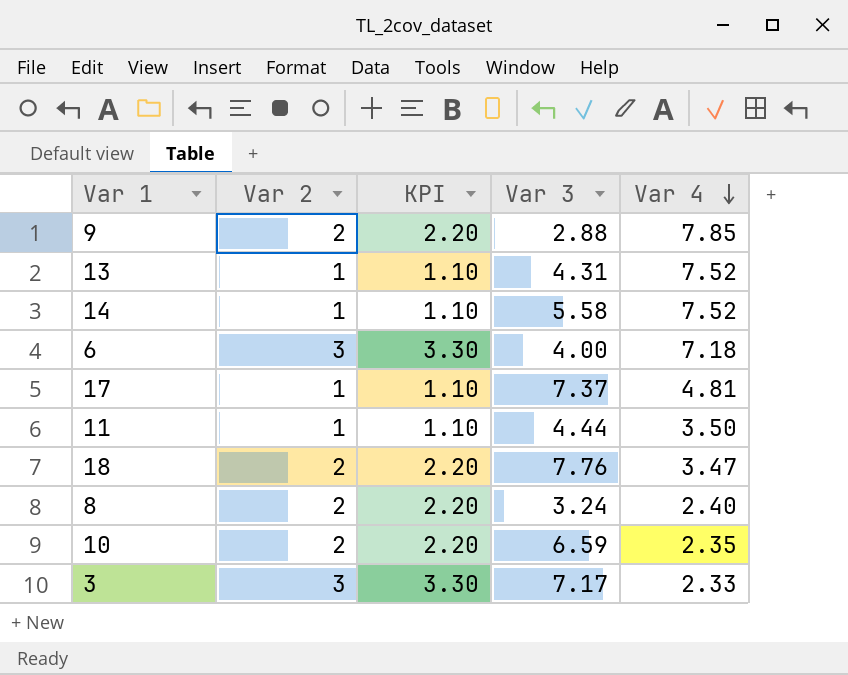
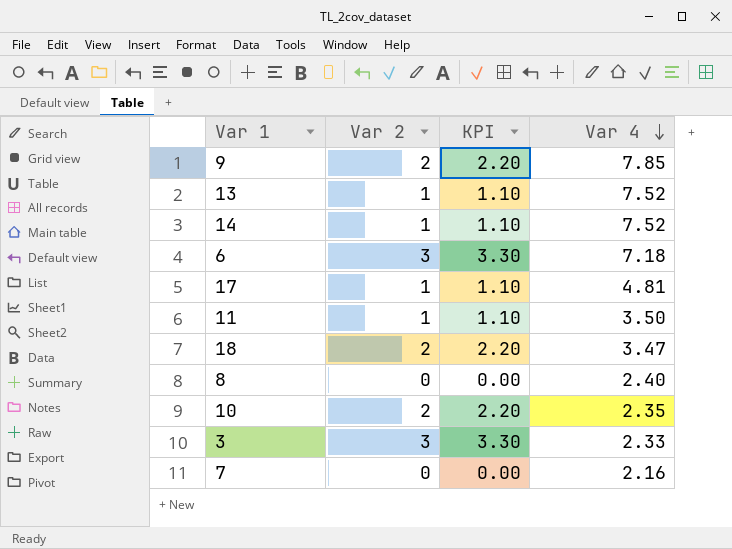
column Var 3 | position: 4 -> none
8 | Var 2: 2 -> 0
8 | KPI: 2.20 -> 0.00
row 7: none -> 0 | 0.00 | 2.16

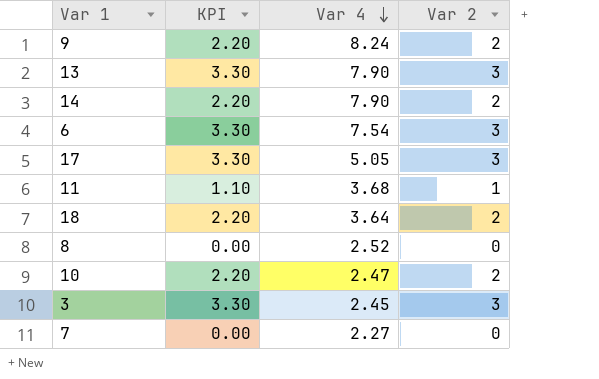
column Var 2 | position: 2 -> 4
9 | Var 4: 7.85 -> 8.24
13 | KPI: 1.10 -> 3.30
13 | Var 4: 7.52 -> 7.90
13 | Var 2: 1 -> 3
14 | KPI: 1.10 -> 2.20
14 | Var 4: 7.52 -> 7.90
14 | Var 2: 1 -> 2
6 | Var 4: 7.18 -> 7.54
17 | KPI: 1.10 -> 3.30
17 | Var 4: 4.81 -> 5.05
17 | Var 2: 1 -> 3
11 | Var 4: 3.50 -> 3.68
18 | Var 4: 3.47 -> 3.64
8 | Var 4: 2.40 -> 2.52
10 | Var 4: 2.35 -> 2.47
3 | Var 4: 2.33 -> 2.45
7 | Var 4: 2.16 -> 2.27

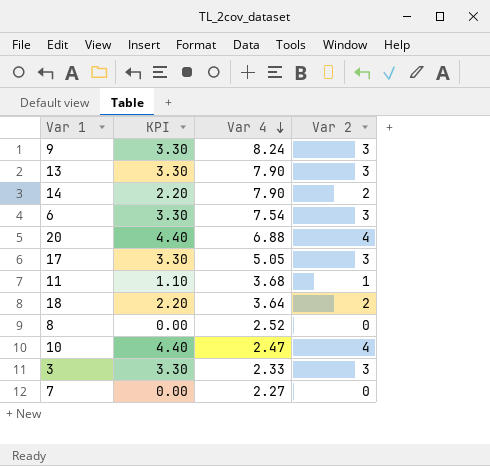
9 | KPI: 2.20 -> 3.30
9 | Var 2: 2 -> 3
row 20: none -> 4.40 | 6.88 | 4
10 | KPI: 2.20 -> 4.40
10 | Var 2: 2 -> 4
3 | Var 4: 2.45 -> 2.33

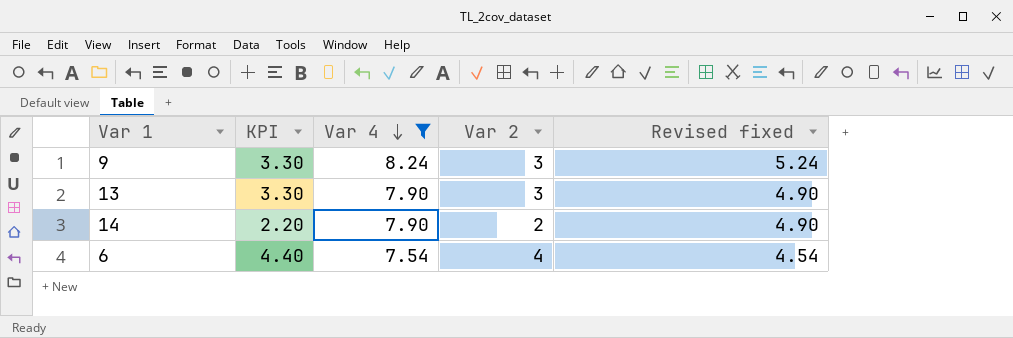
filter: none -> Var 4 >= 7.54
column Revised fixed | formula: none -> [Var 4] - 3
6 | KPI: 3.30 -> 4.40
6 | Var 2: 3 -> 4

